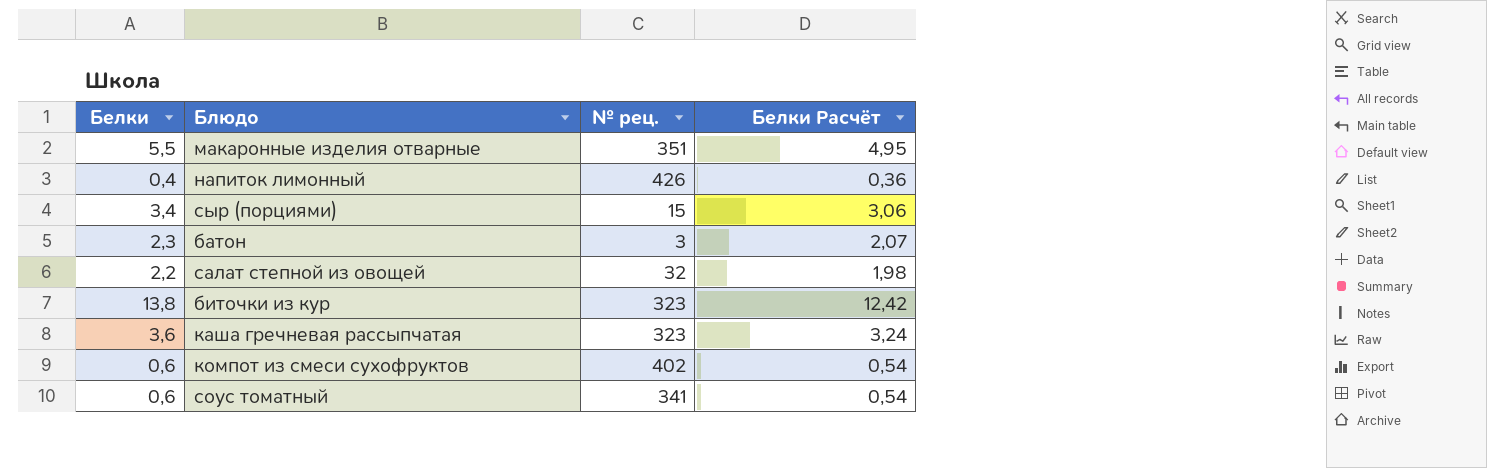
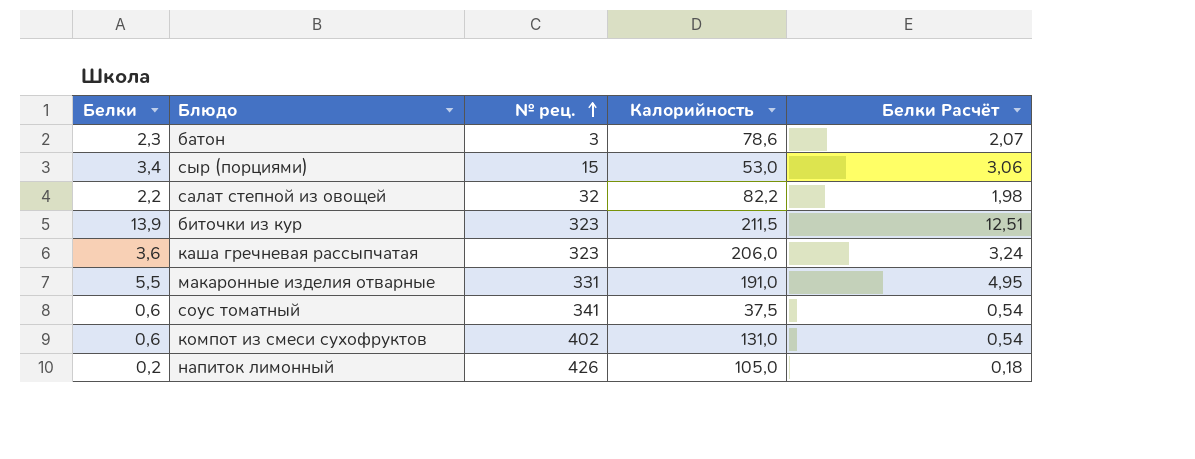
row order: none -> № рец. ascending
column Калорийность | position: none -> 4
биточки из кур | Белки: 13,8 -> 13,9
биточки из кур | Белки Расчёт: 12,42 -> 12,51
макаронные изделия отварные | № рец.: 351 -> 331
напиток лимонный | Белки: 0,4 -> 0,2
напиток лимонный | Белки Расчёт: 0,36 -> 0,18

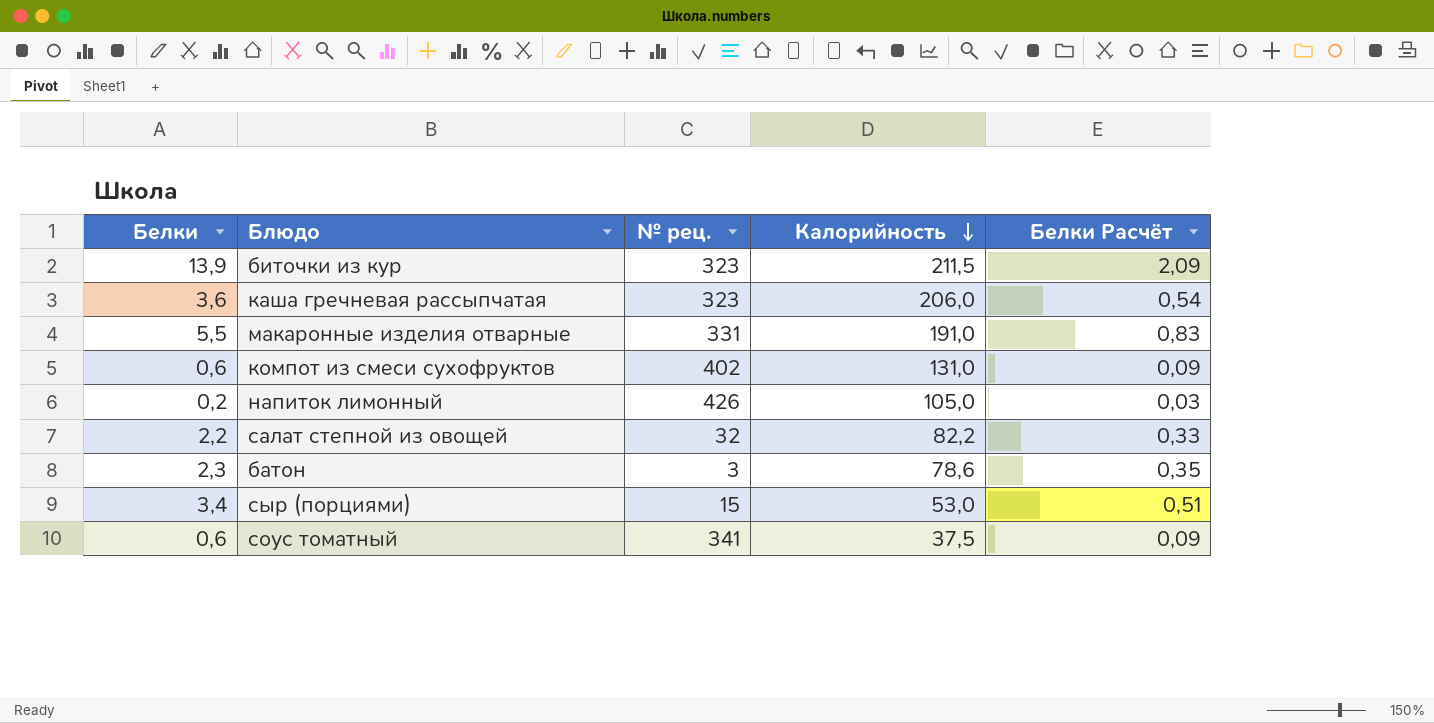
row order: № рец. ascending -> Калорийность descending
column Белки Расчёт | formula: [Белки] * 0,9 -> [Белки] * 0,15

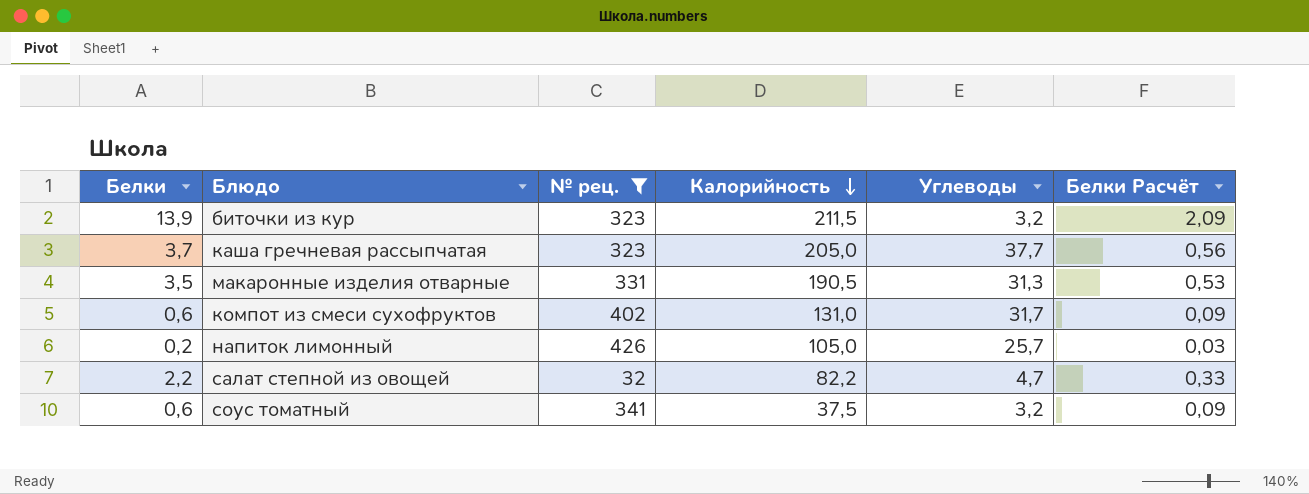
filter: none -> № рец. >= 32
column Углеводы | position: none -> 5
каша гречневая рассыпчатая | Белки: 3,6 -> 3,7
каша гречневая рассыпчатая | Калорийность: 206,0 -> 205,0
каша гречневая рассыпчатая | Белки Расчёт: 0,54 -> 0,56
макаронные изделия отварные | Белки: 5,5 -> 3,5
макаронные изделия отварные | Калорийность: 191,0 -> 190,5
макаронные изделия отварные | Белки Расчёт: 0,83 -> 0,53

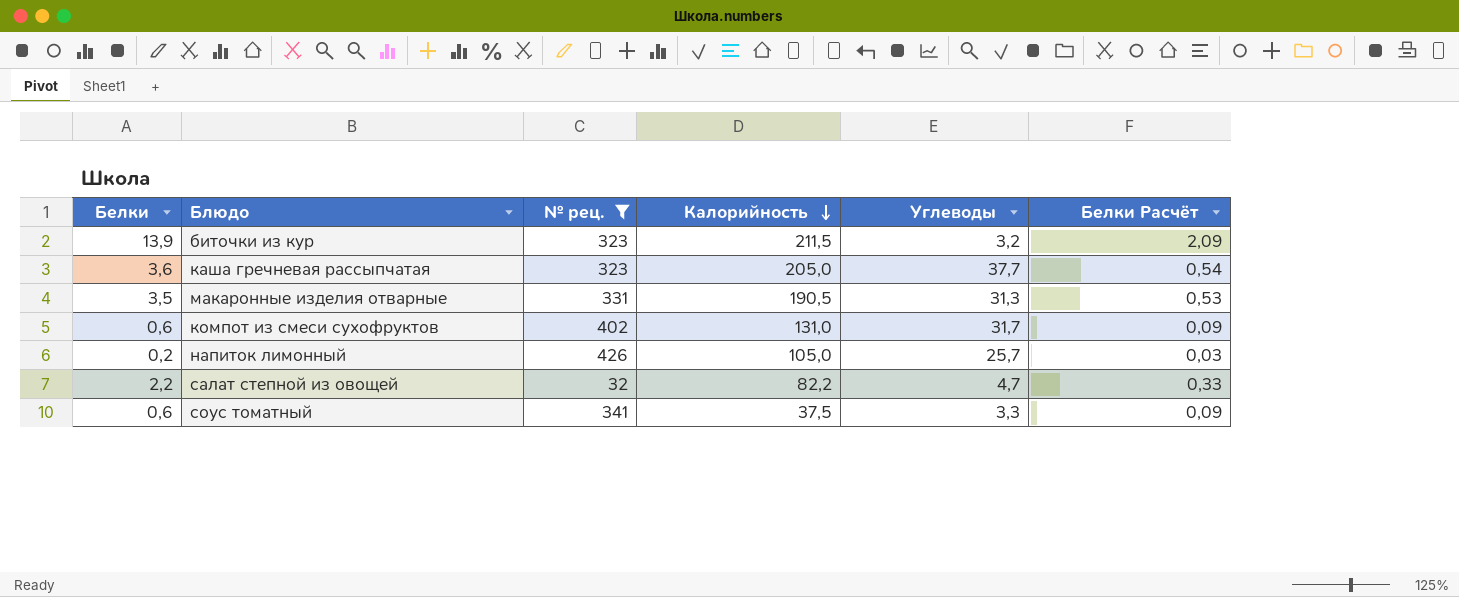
каша гречневая рассыпчатая | Белки: 3,7 -> 3,6
каша гречневая рассыпчатая | Белки Расчёт: 0,56 -> 0,54
соус томатный | Углеводы: 3,2 -> 3,3

